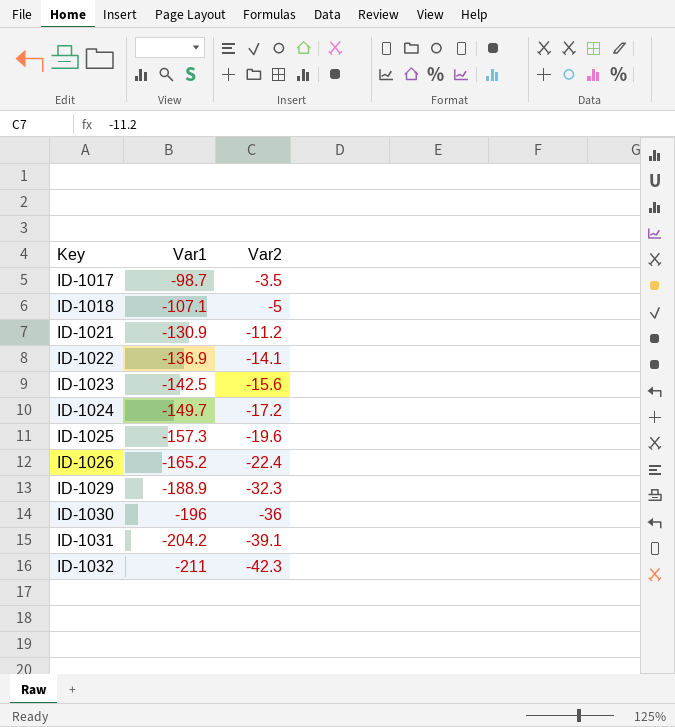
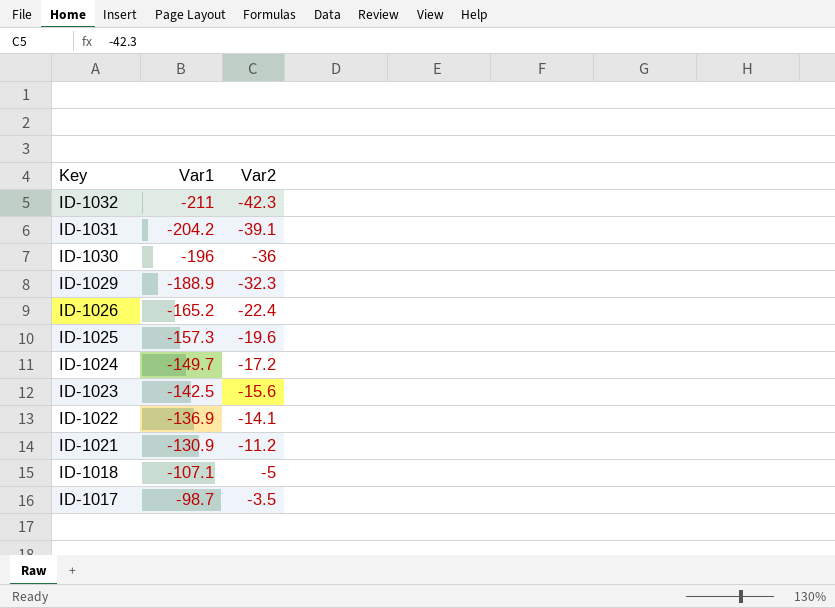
row order: Key ascending -> Key descending

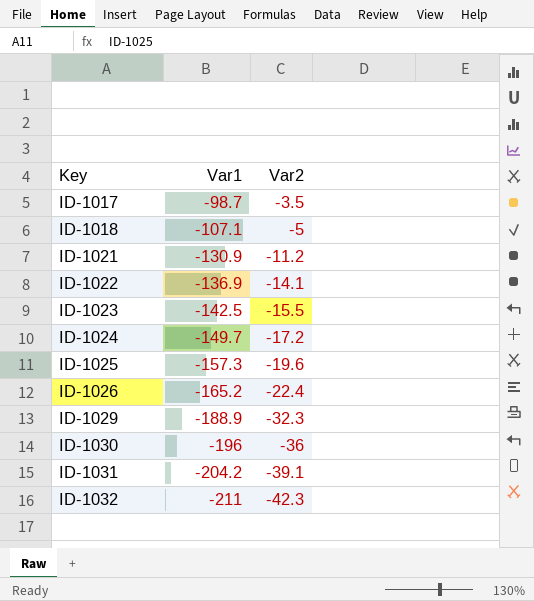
row order: Key descending -> Key ascending
ID-1023 | Var2: -15.6 -> -15.5

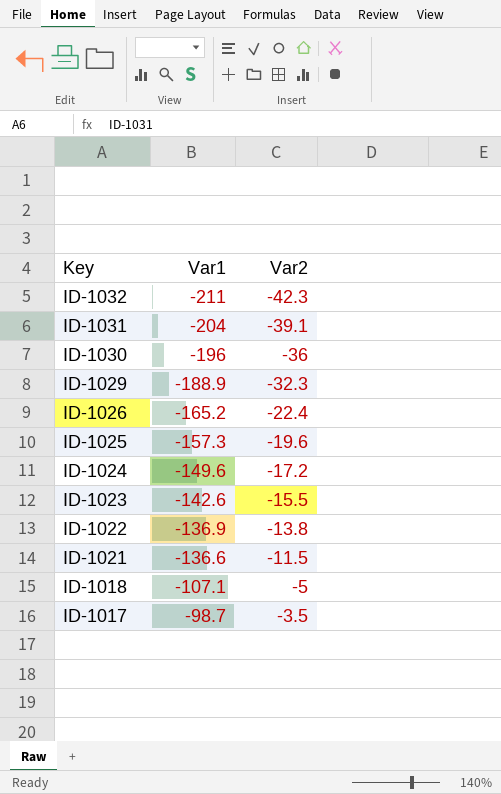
row order: Key ascending -> Key descending
ID-1031 | Var1: -204.2 -> -204
ID-1024 | Var1: -149.7 -> -149.6
ID-1023 | Var1: -142.5 -> -142.6
ID-1022 | Var2: -14.1 -> -13.8
ID-1021 | Var1: -130.9 -> -136.6
ID-1021 | Var2: -11.2 -> -11.5

